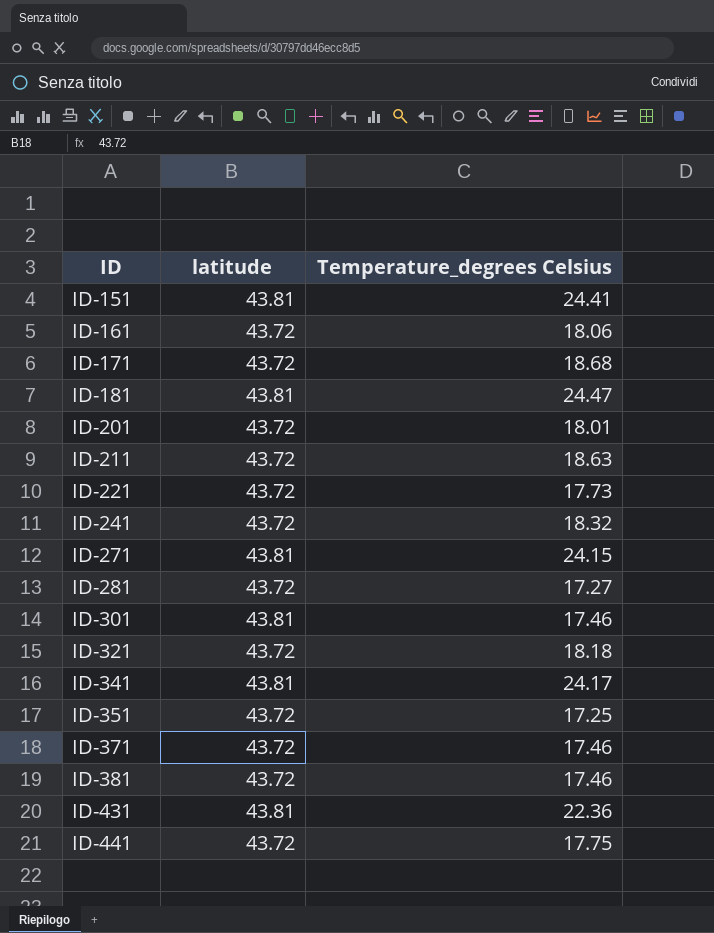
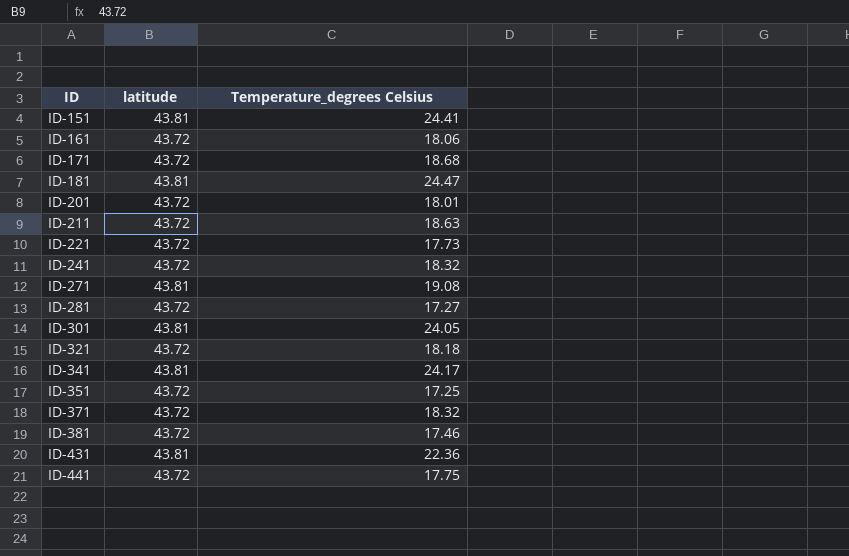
ID-271 | Temperature_degrees Celsius: 24.15 -> 19.08
ID-301 | Temperature_degrees Celsius: 17.46 -> 24.05
ID-371 | Temperature_degrees Celsius: 17.46 -> 18.32

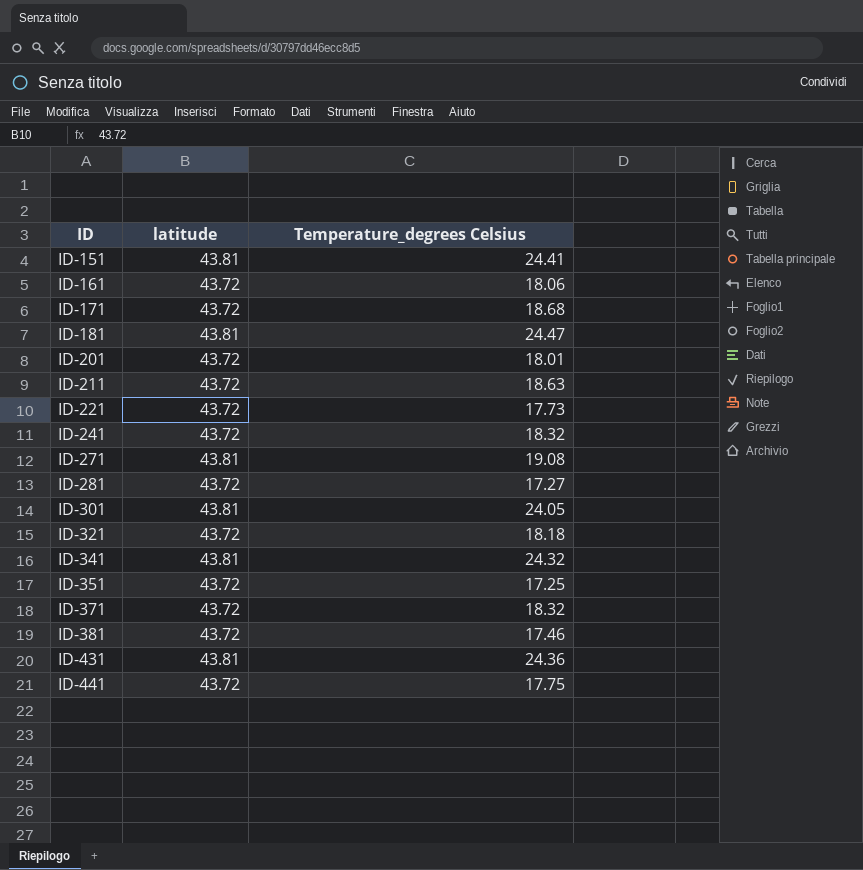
ID-341 | Temperature_degrees Celsius: 24.17 -> 24.32
ID-431 | Temperature_degrees Celsius: 22.36 -> 24.36

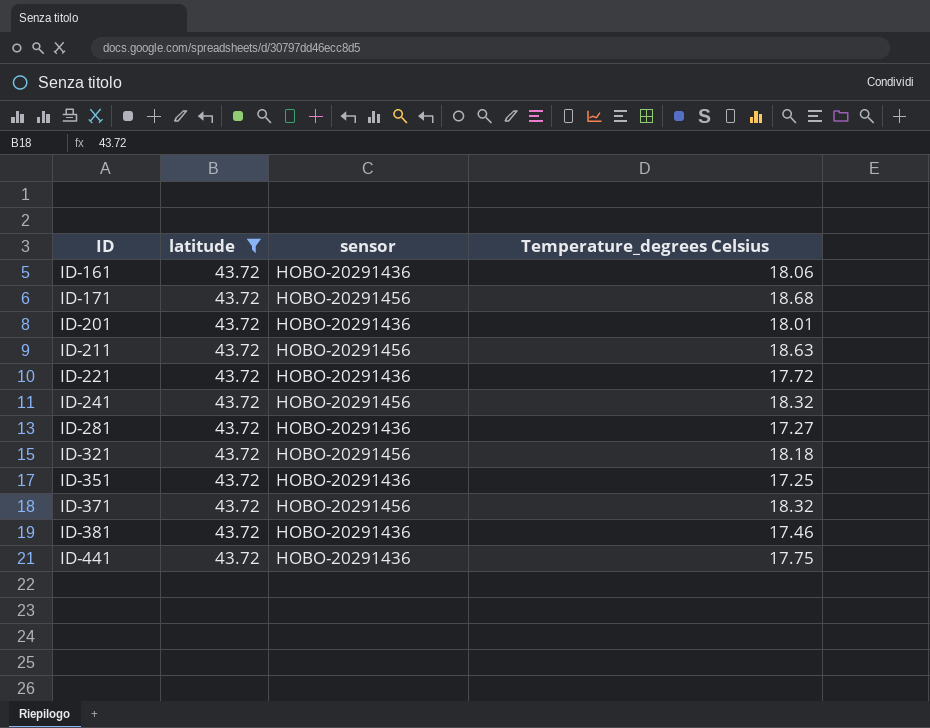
filter: none -> latitude = 43.72
column sensor | position: none -> 3
ID-221 | Temperature_degrees Celsius: 17.73 -> 17.72

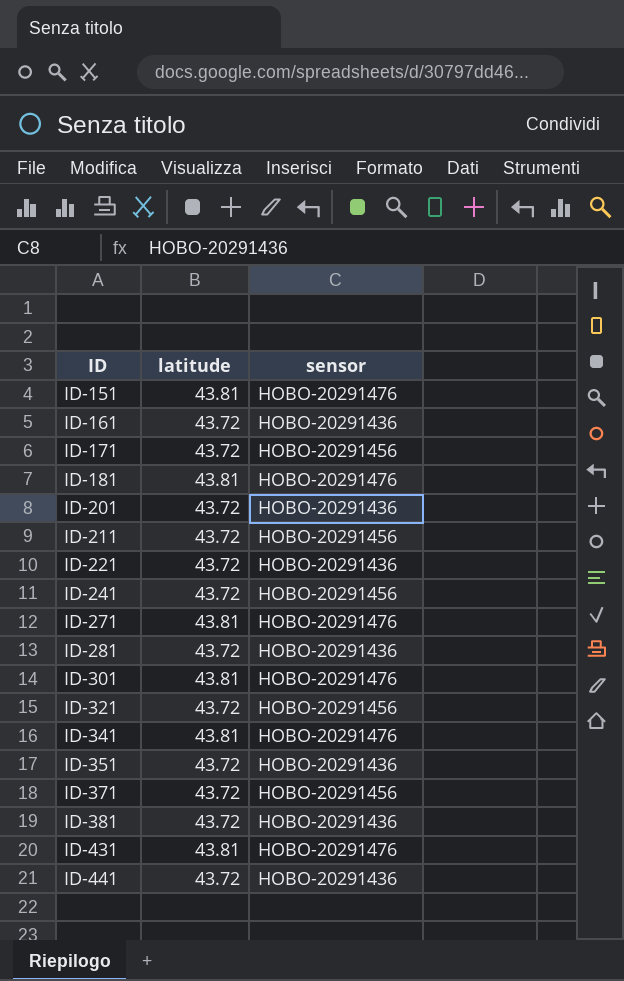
filter: latitude = 43.72 -> none
column Temperature_degrees Celsius | position: 4 -> none

